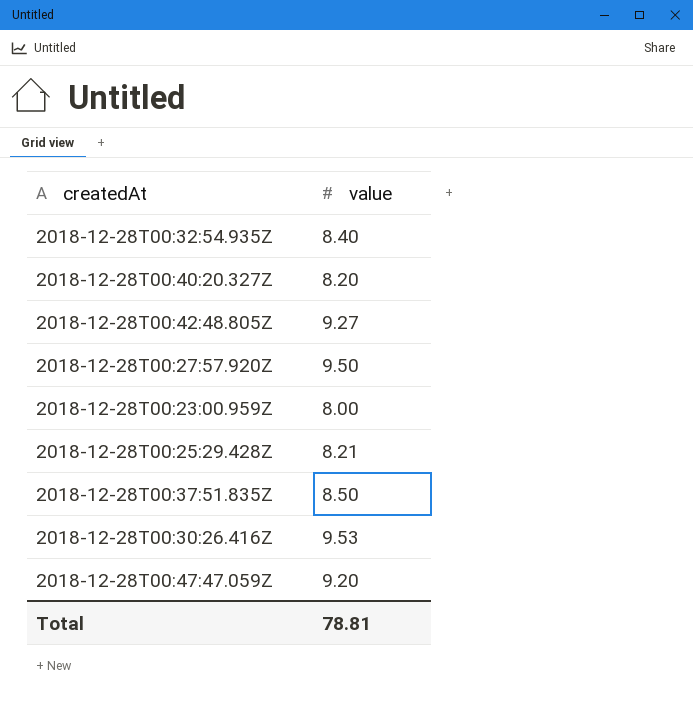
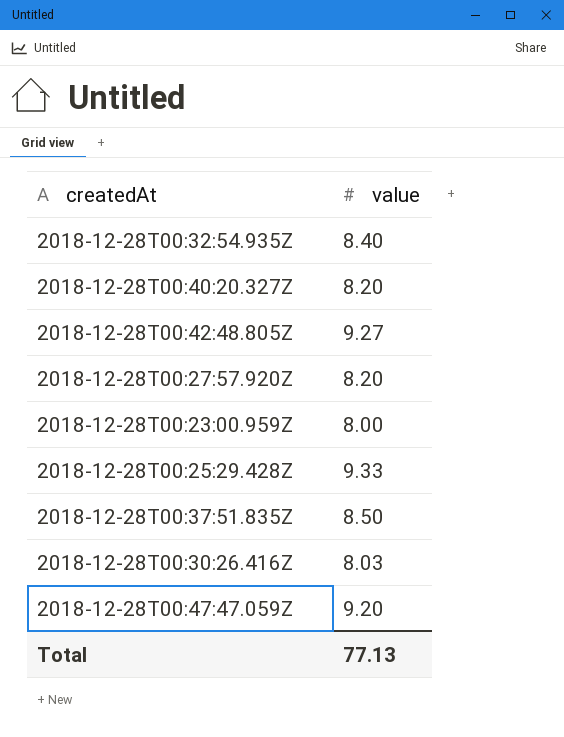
2018-12-28T00:27:57.920Z | value: 9.50 -> 8.20
2018-12-28T00:25:29.428Z | value: 8.21 -> 9.33
2018-12-28T00:30:26.416Z | value: 9.53 -> 8.03
Total | value: 78.81 -> 77.13

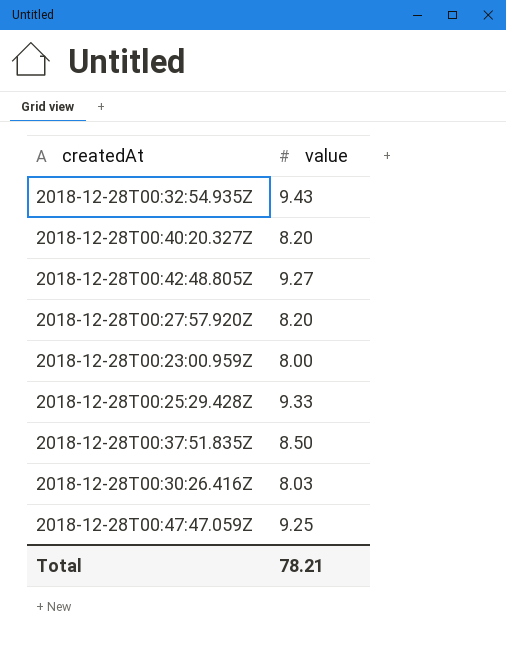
2018-12-28T00:32:54.935Z | value: 8.40 -> 9.43
2018-12-28T00:47:47.059Z | value: 9.20 -> 9.25
Total | value: 77.13 -> 78.21

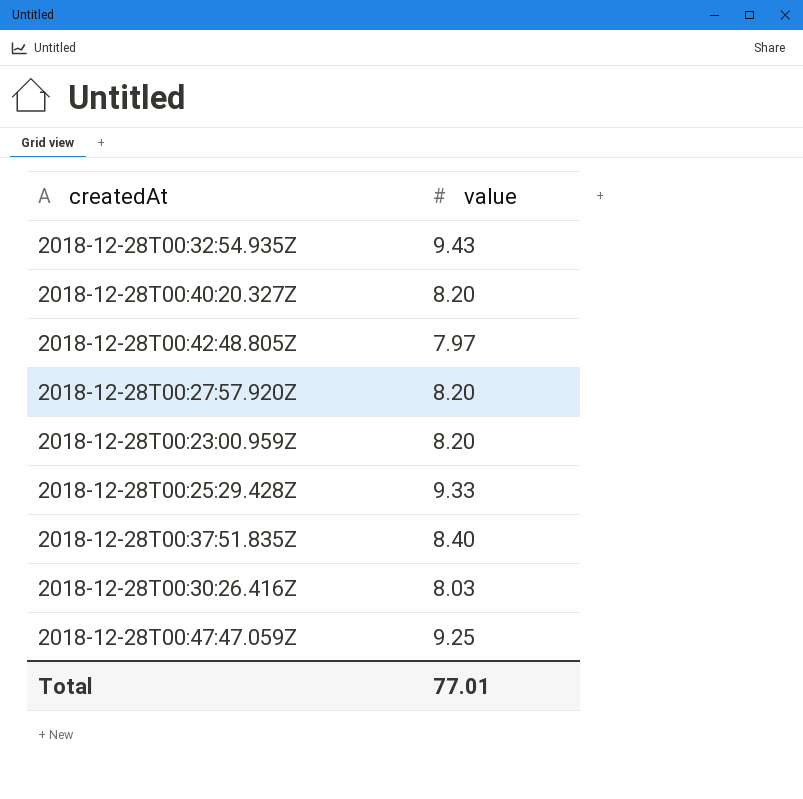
2018-12-28T00:42:48.805Z | value: 9.27 -> 7.97
2018-12-28T00:23:00.959Z | value: 8.00 -> 8.20
2018-12-28T00:37:51.835Z | value: 8.50 -> 8.40
Total | value: 78.21 -> 77.01

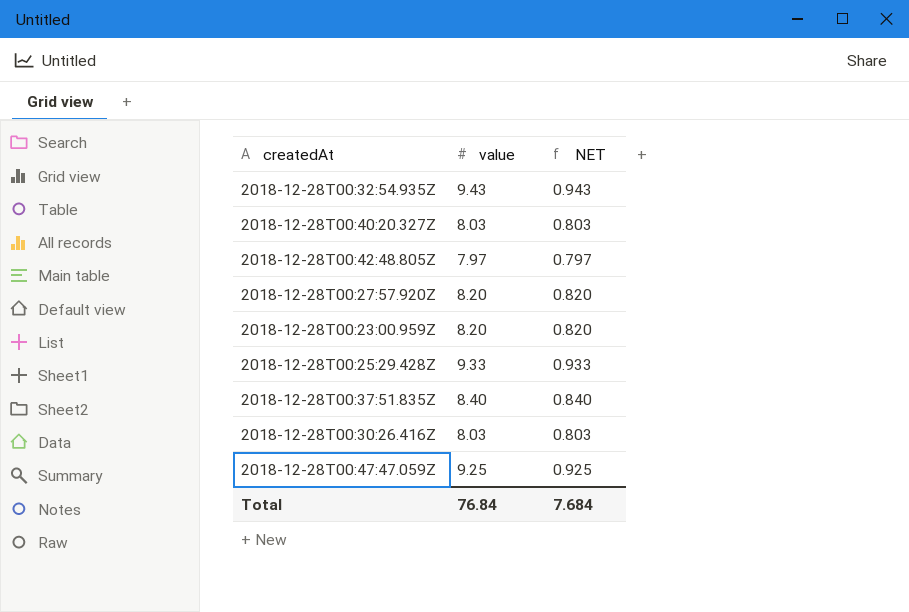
column NET | formula: none -> [value] * 0.1
2018-12-28T00:40:20.327Z | value: 8.20 -> 8.03
Total | value: 77.01 -> 76.84

